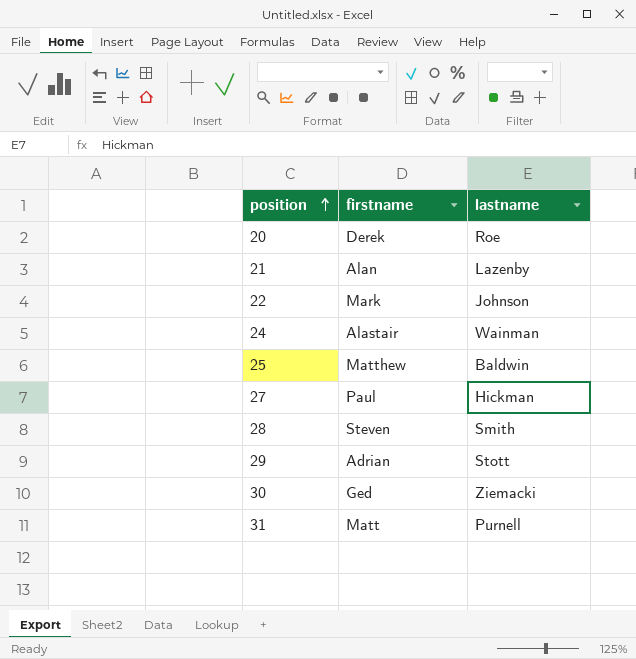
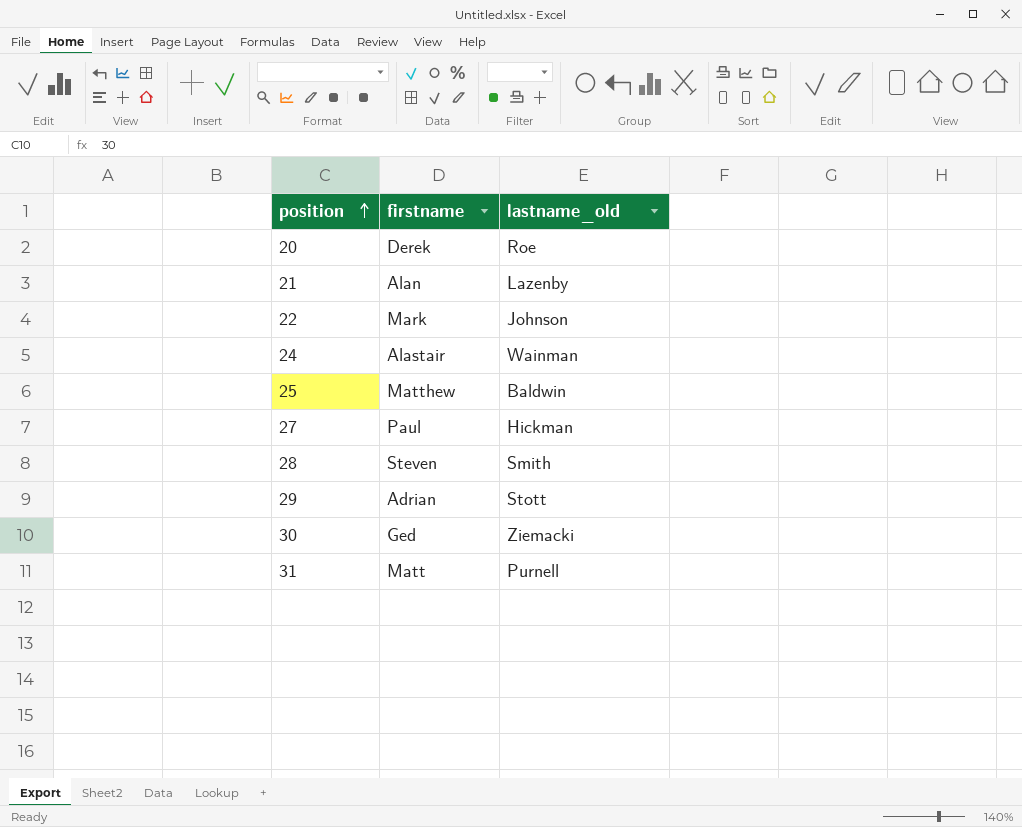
column name: lastname -> lastname_old

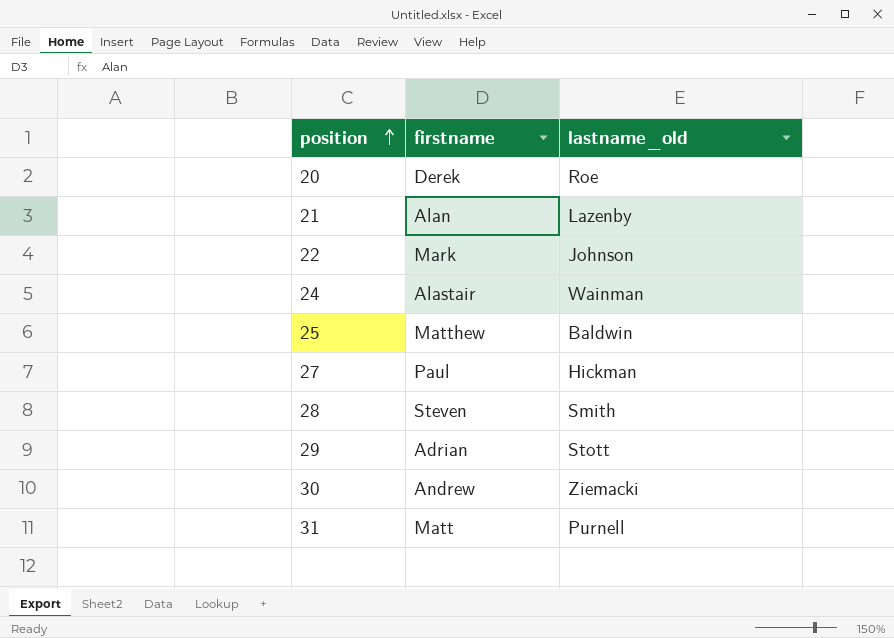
30 | firstname: Ged -> Andrew

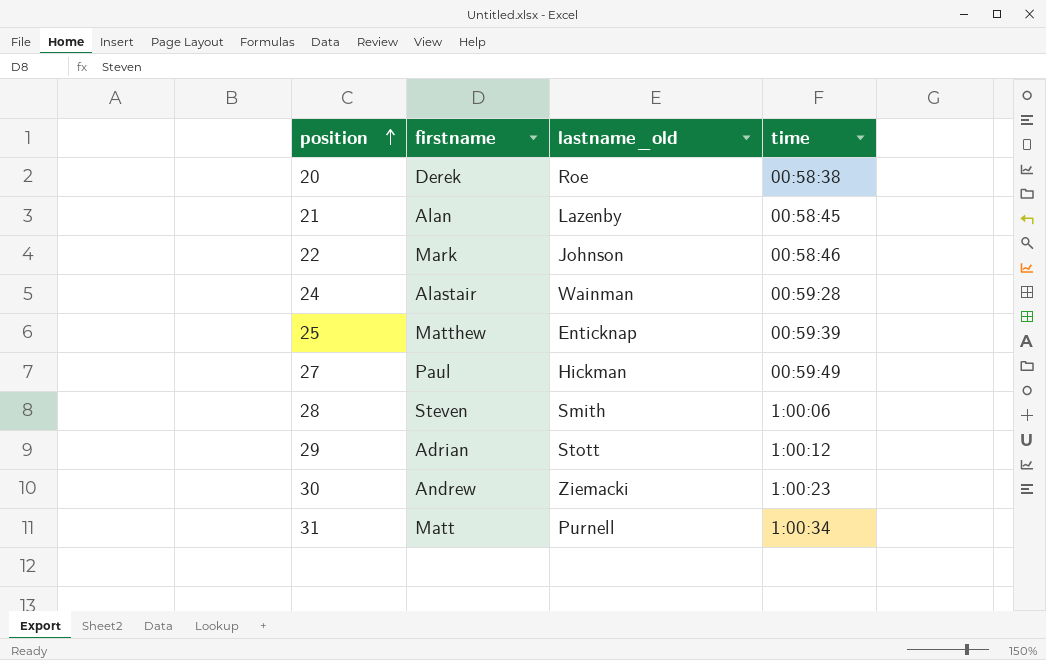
column time | position: none -> 4
25 | lastname_old: Baldwin -> Enticknap

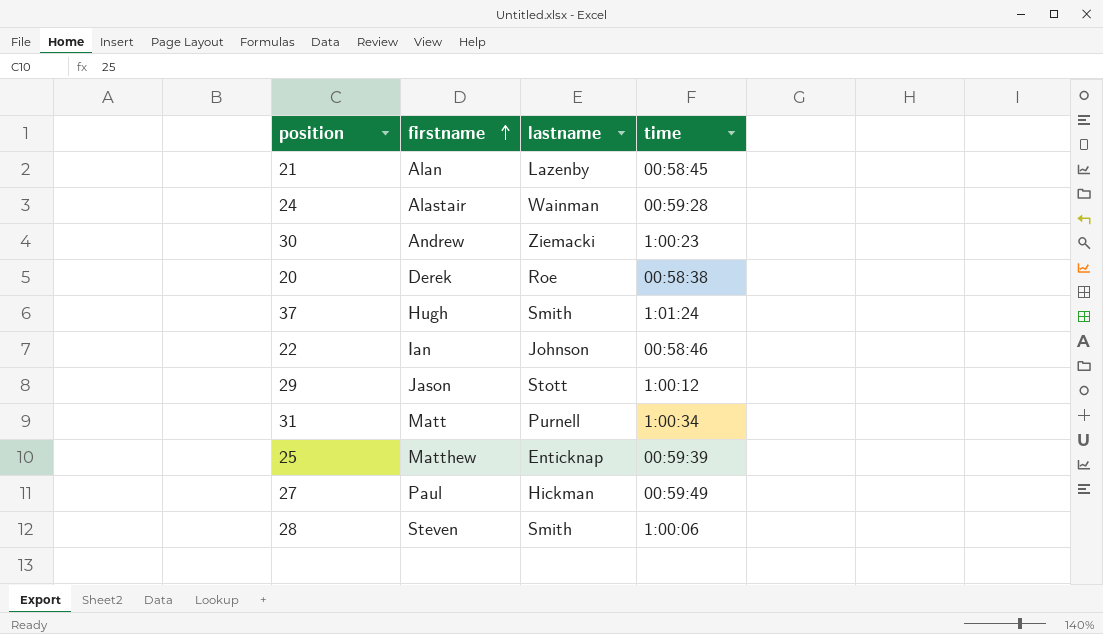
row order: position ascending -> firstname ascending
column name: lastname_old -> lastname
row 37: none -> Hugh | Smith | 1:01:24
22 | firstname: Mark -> Ian
29 | firstname: Adrian -> Jason

